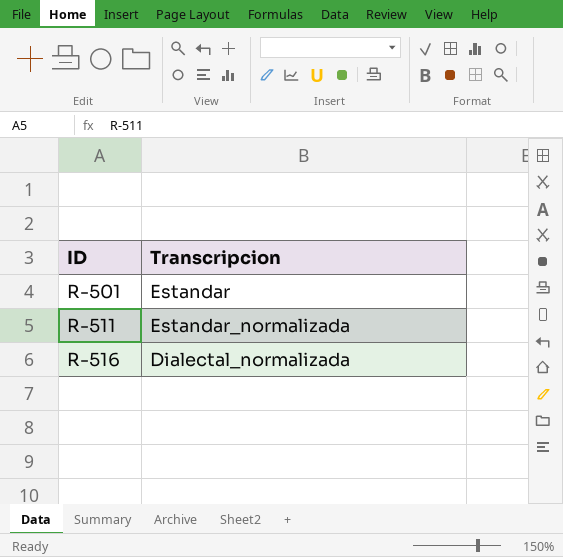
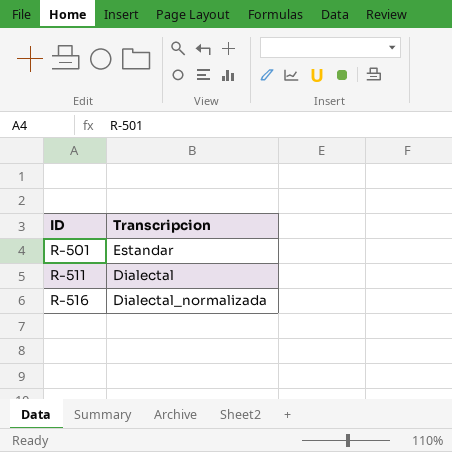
R-511 | Transcripcion: Estandar_normalizada -> Dialectal

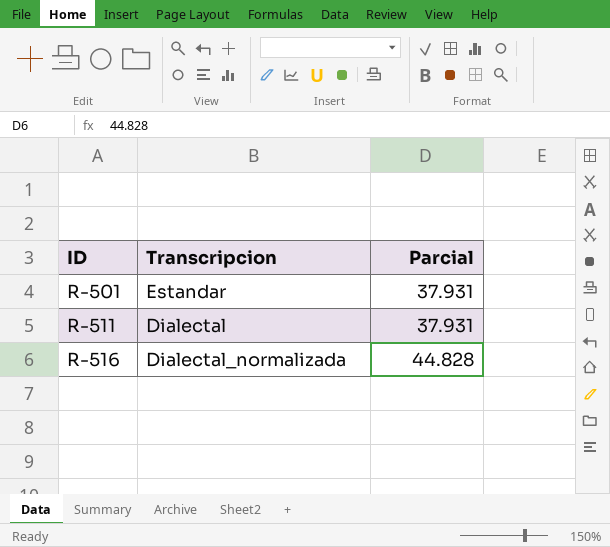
column Parcial | position: none -> 3

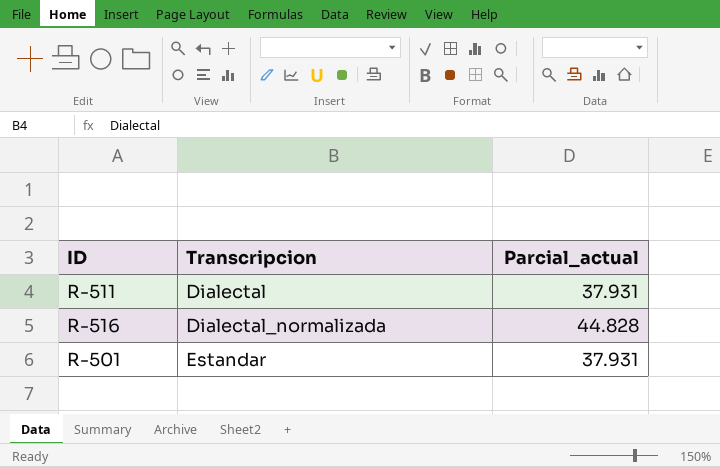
row order: ID ascending -> Transcripcion ascending
column name: Parcial -> Parcial_actual

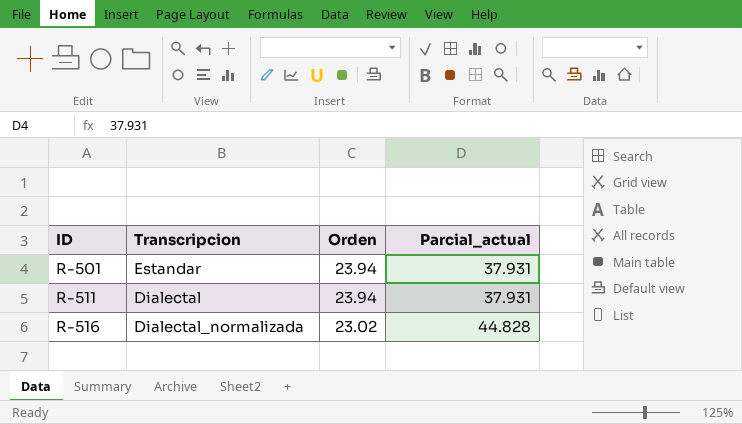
row order: Transcripcion ascending -> ID ascending
column Orden | position: none -> 3

